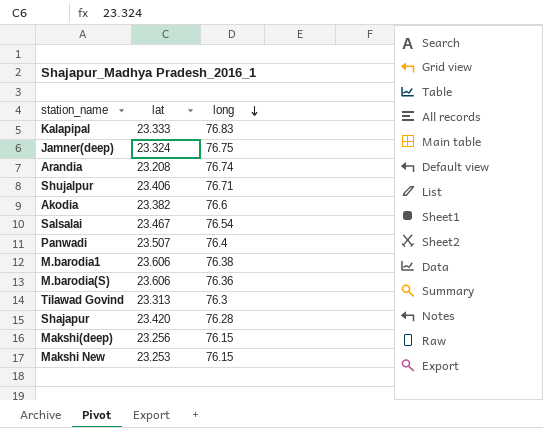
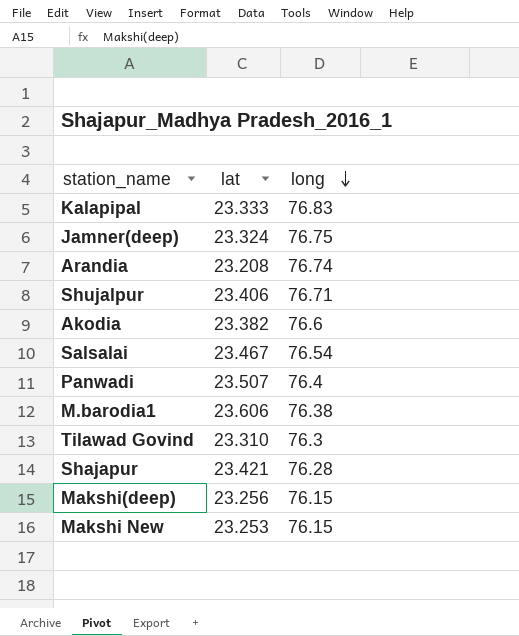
row M.barodia(S): 23.606 | 76.36 -> none
Tilawad Govind | lat: 23.313 -> 23.310
Shajapur | lat: 23.420 -> 23.421

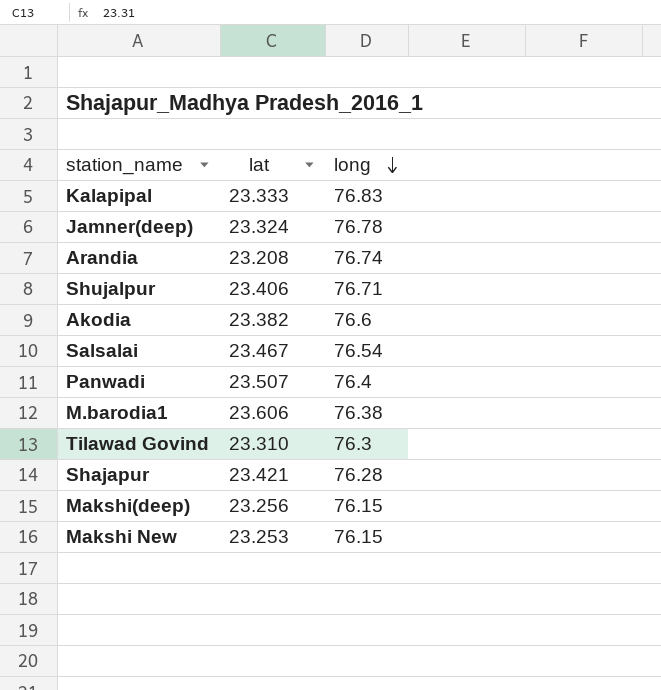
Jamner(deep) | long: 76.75 -> 76.78

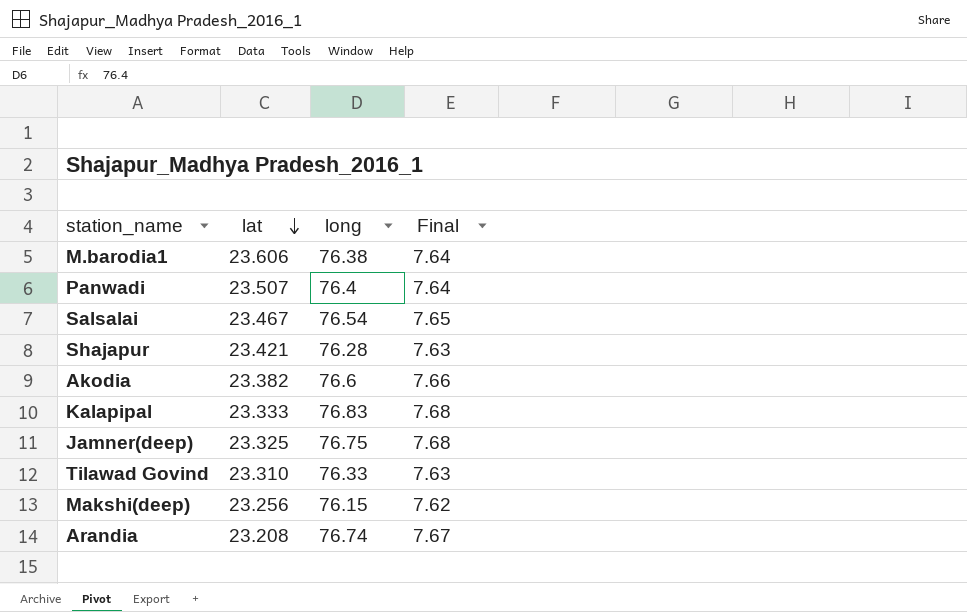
row order: long descending -> lat descending
column Final | formula: none -> [long] * 0.1
row Shujalpur: 23.406 | 76.71 -> none
row Makshi New: 23.253 | 76.15 -> none
Jamner(deep) | lat: 23.324 -> 23.325
Jamner(deep) | long: 76.78 -> 76.75
Tilawad Govind | long: 76.3 -> 76.33

